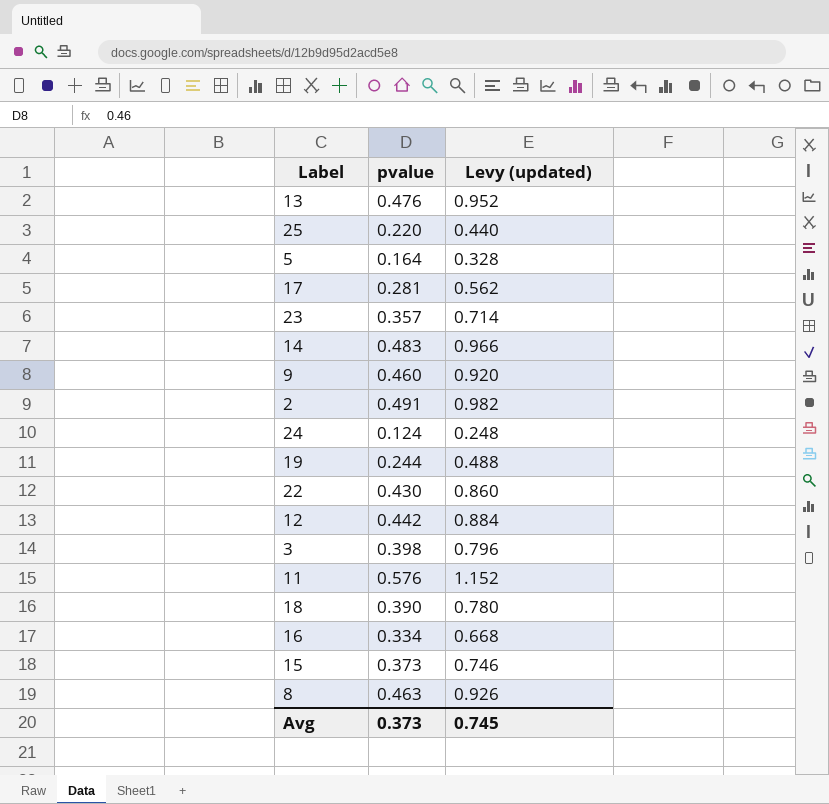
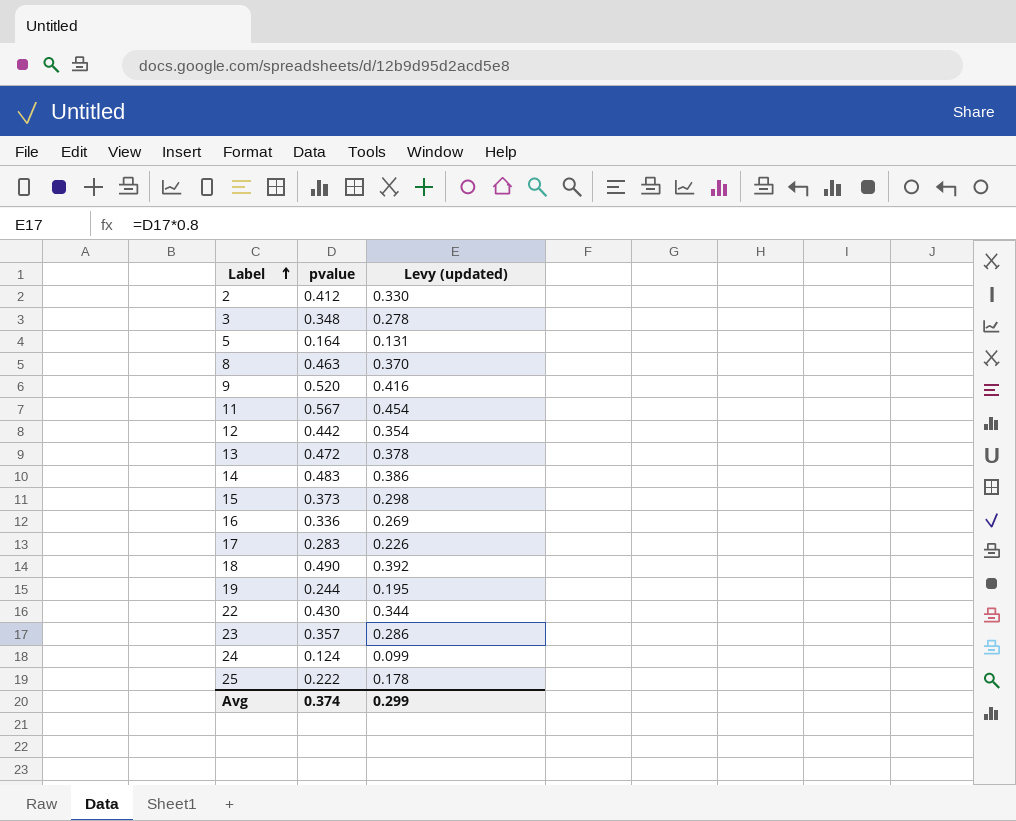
row order: none -> Label ascending
column Levy (updated) | formula: [pvalue] * 2 -> [pvalue] * 0.8
2 | pvalue: 0.491 -> 0.412
3 | pvalue: 0.398 -> 0.348
9 | pvalue: 0.460 -> 0.520
11 | pvalue: 0.576 -> 0.567
13 | pvalue: 0.476 -> 0.472
16 | pvalue: 0.334 -> 0.336
17 | pvalue: 0.281 -> 0.283
18 | pvalue: 0.390 -> 0.490
25 | pvalue: 0.220 -> 0.222
Avg | pvalue: 0.373 -> 0.374
Avg | Levy (updated): 0.745 -> 0.299

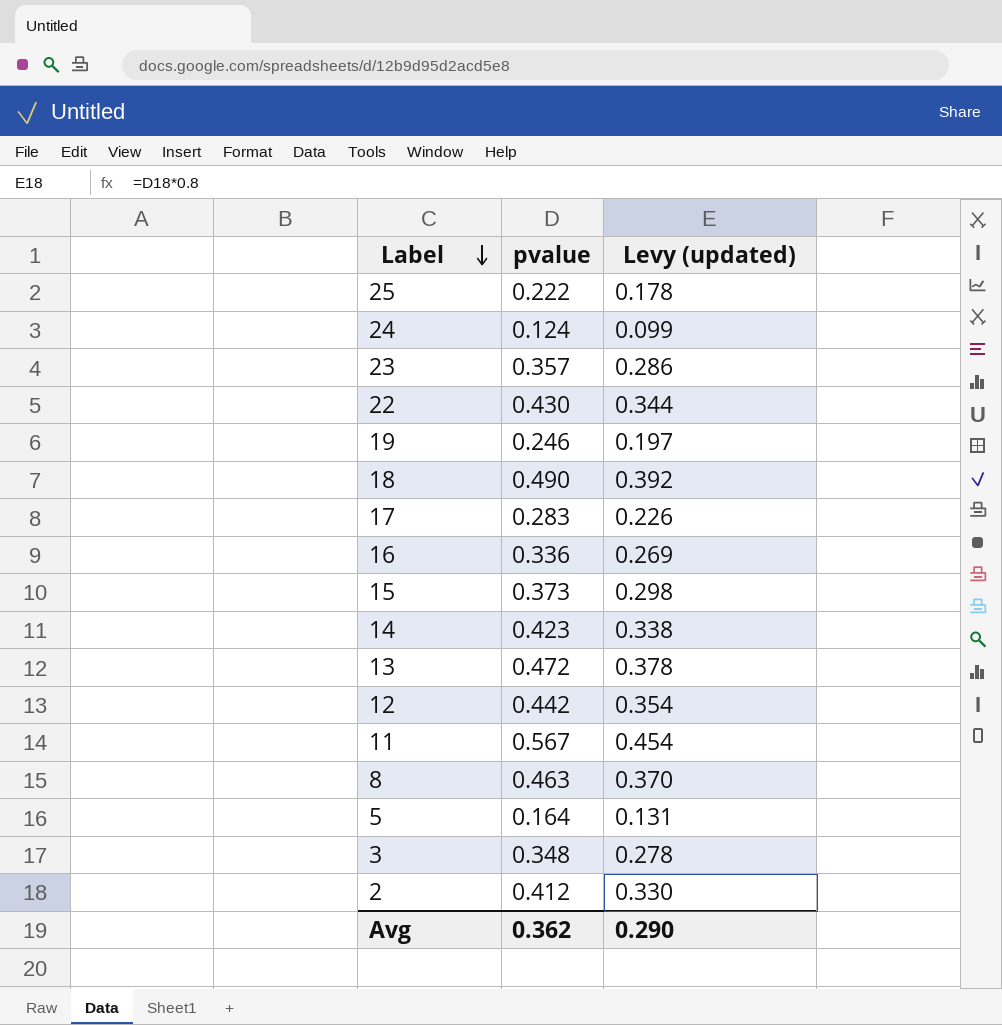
row order: Label ascending -> Label descending
row 9: 0.520 | 0.416 -> none
19 | pvalue: 0.244 -> 0.246
19 | Levy (updated): 0.195 -> 0.197
14 | pvalue: 0.483 -> 0.423
14 | Levy (updated): 0.386 -> 0.338
Avg | pvalue: 0.374 -> 0.362
Avg | Levy (updated): 0.299 -> 0.290

